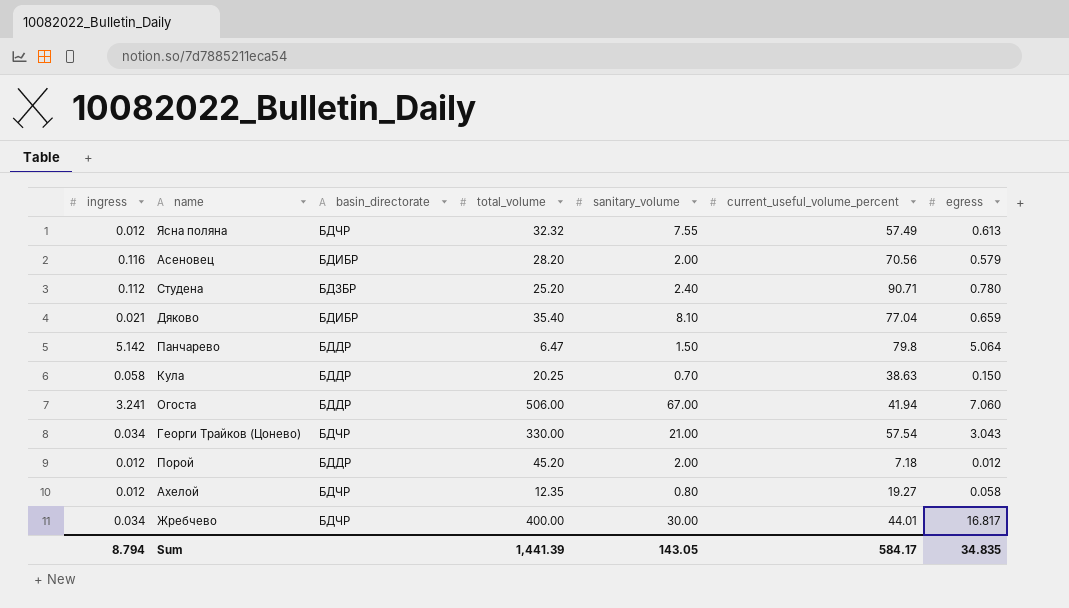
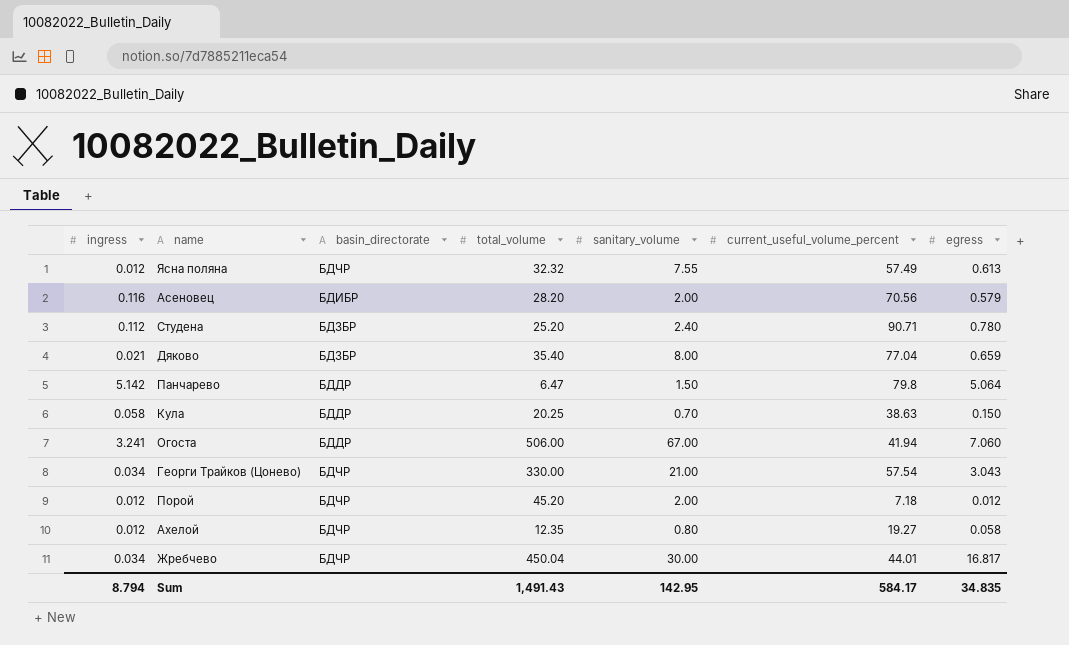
Дяково | basin_directorate: БДИБР -> БДЗБР
Дяково | sanitary_volume: 8.10 -> 8.00
Порой | basin_directorate: БДДР -> БДЧР
Жребчево | total_volume: 400.00 -> 450.04
Sum | total_volume: 1,441.39 -> 1,491.43
Sum | sanitary_volume: 143.05 -> 142.95

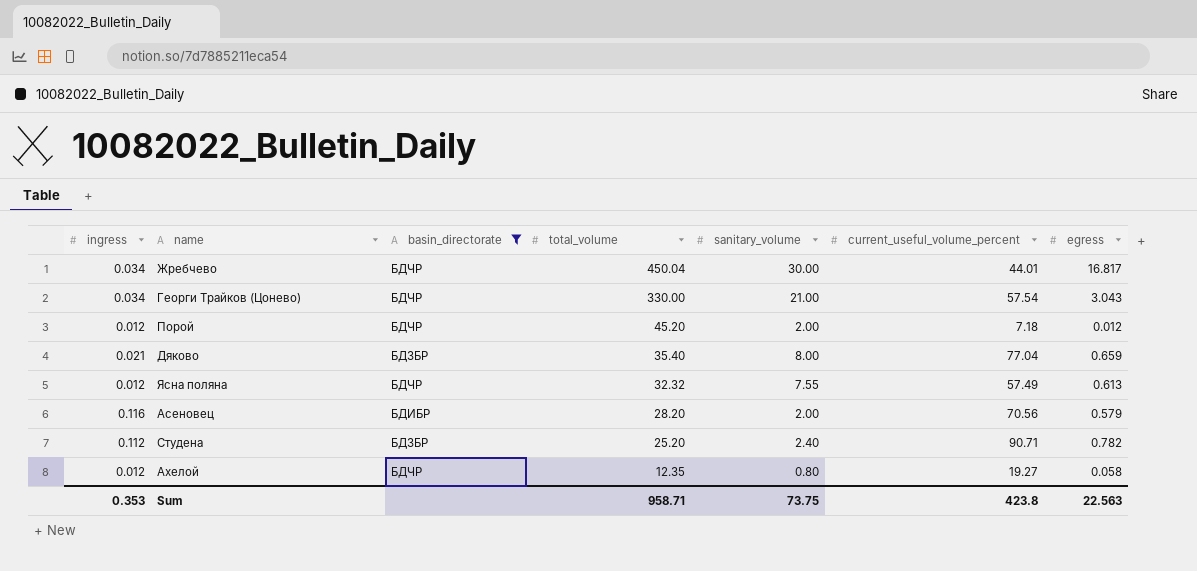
filter: none -> basin_directorate != БДДР
row order: none -> total_volume descending
Студена | egress: 0.780 -> 0.782
Sum | ingress: 8.794 -> 0.353
Sum | total_volume: 1,491.43 -> 958.71
Sum | sanitary_volume: 142.95 -> 73.75
Sum | current_useful_volume_percent: 584.17 -> 423.8
Sum | egress: 34.835 -> 22.563

